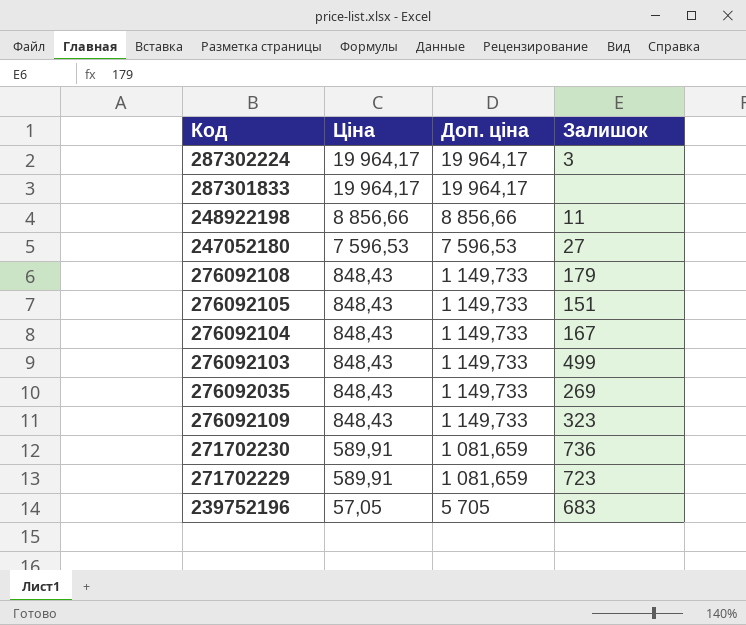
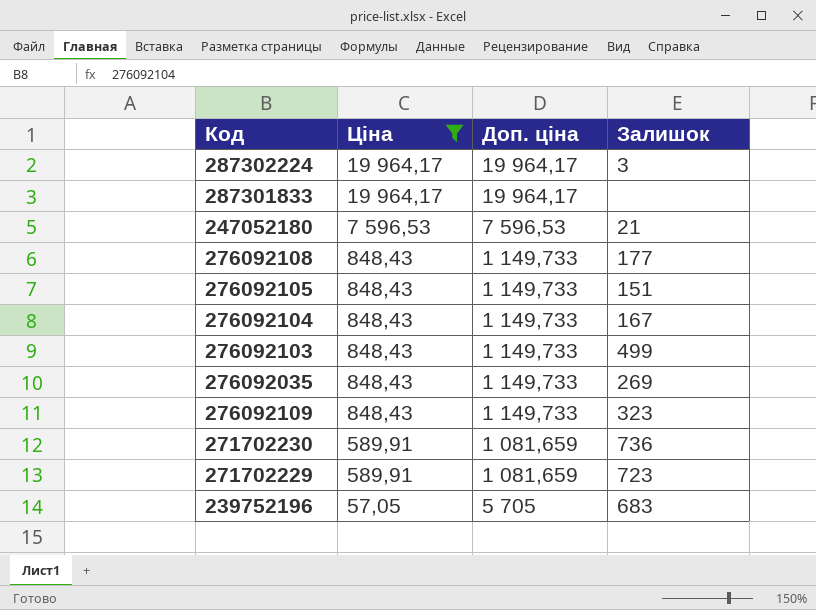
filter: none -> Ціна != 8 856,66
247052180 | Залишок: 27 -> 21
276092108 | Залишок: 179 -> 177

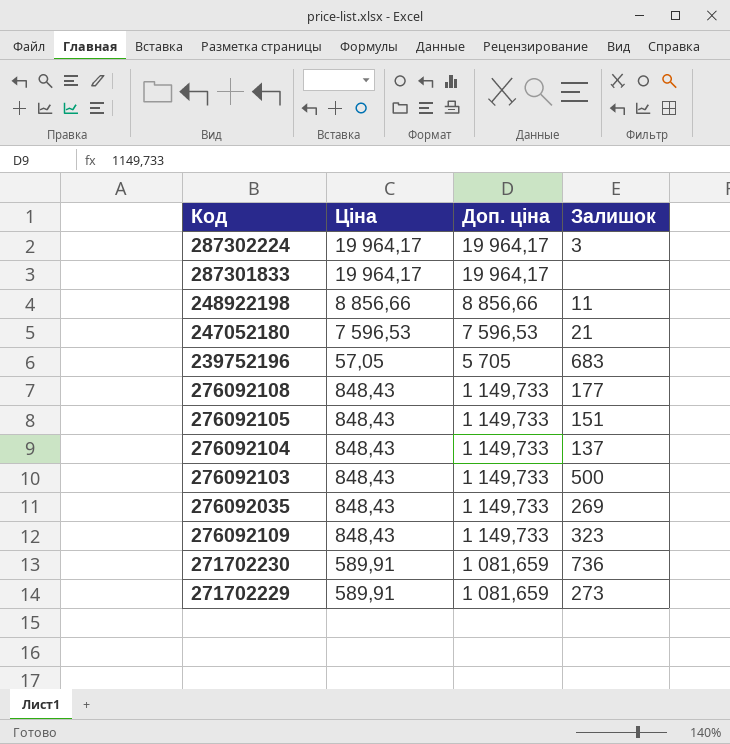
filter: Ціна != 8 856,66 -> none
row order: Ціна descending -> Доп. ціна descending
276092104 | Залишок: 167 -> 137
276092103 | Залишок: 499 -> 500
271702229 | Залишок: 723 -> 273

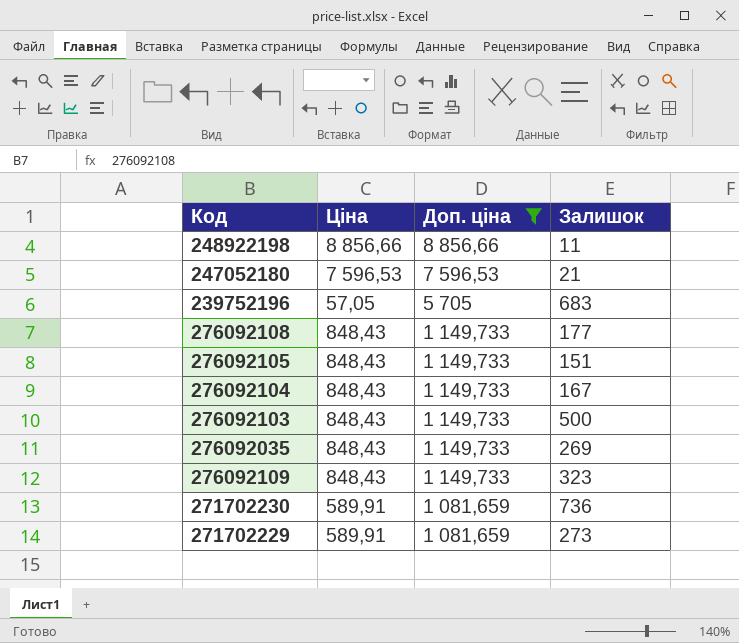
filter: none -> Доп. ціна != 19 964,17
276092104 | Залишок: 137 -> 167

